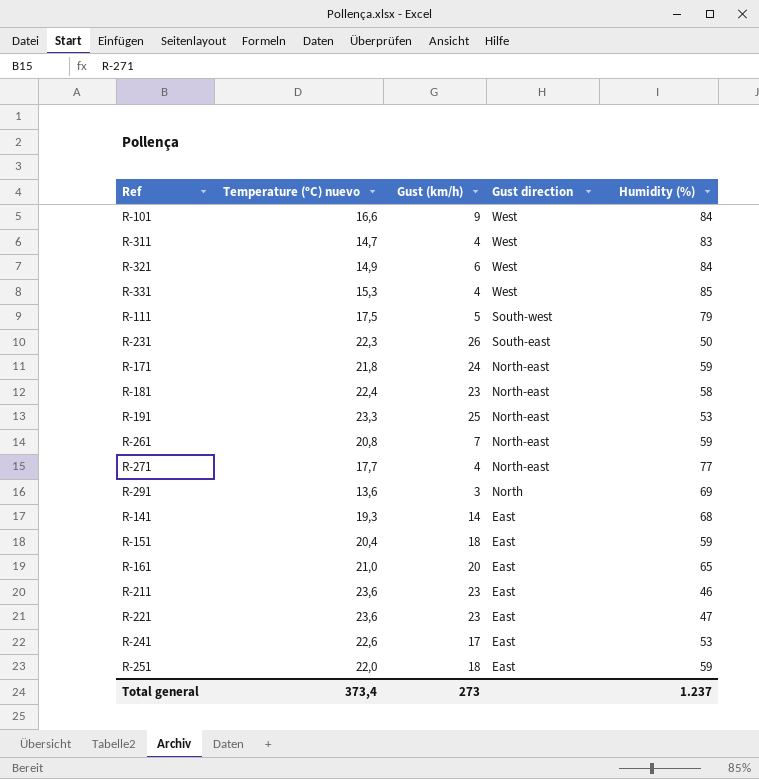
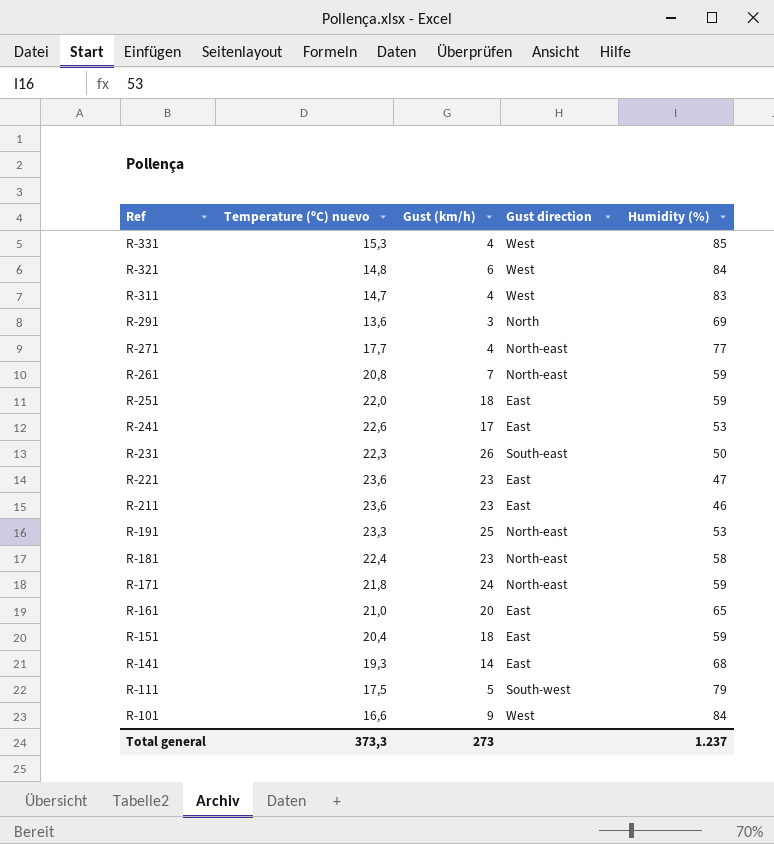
row order: Gust direction descending -> Ref descending
R-321 | Temperature (ºC) nuevo: 14,9 -> 14,8
Total general | Temperature (ºC) nuevo: 373,4 -> 373,3

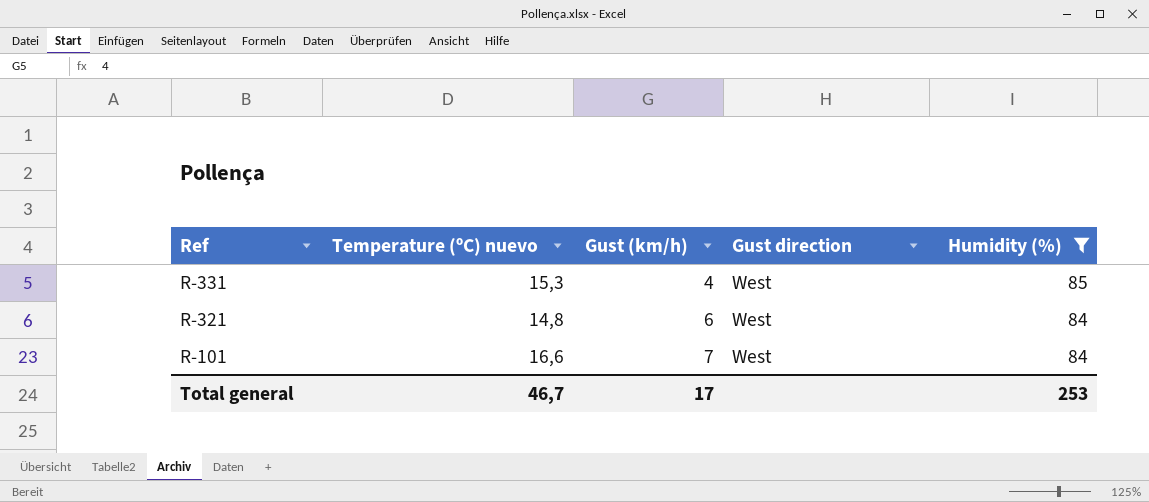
filter: none -> Humidity (%) >= 84
R-101 | Gust (km/h): 9 -> 7
Total general | Temperature (ºC) nuevo: 373,3 -> 46,7
Total general | Gust (km/h): 273 -> 17
Total general | Humidity (%): 1.237 -> 253

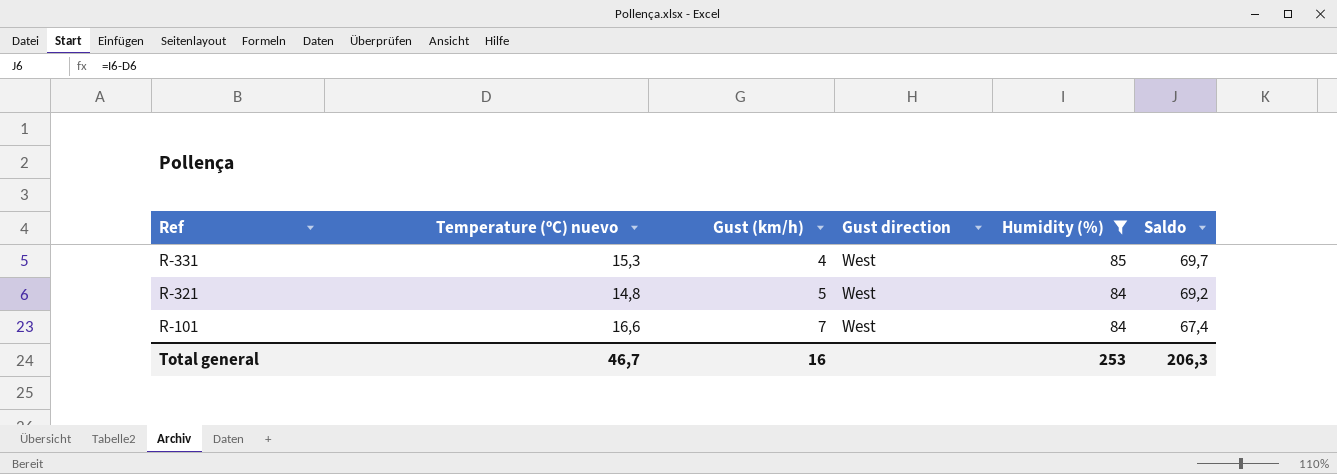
column Saldo | formula: none -> [Humidity (%)] - [Temperature (ºC) nuevo]
R-321 | Gust (km/h): 6 -> 5
Total general | Gust (km/h): 17 -> 16

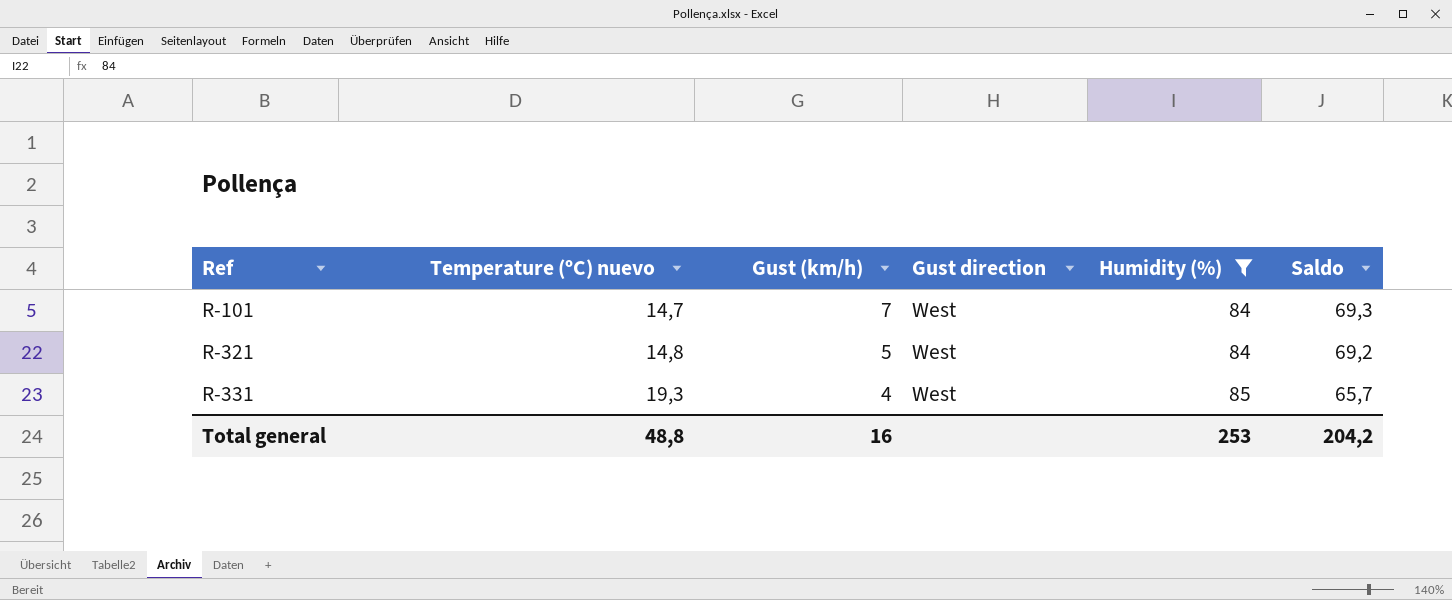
row order: Ref descending -> Ref ascending
R-101 | Temperature (ºC) nuevo: 16,6 -> 14,7
R-101 | Saldo: 67,4 -> 69,3
R-331 | Temperature (ºC) nuevo: 15,3 -> 19,3
R-331 | Saldo: 69,7 -> 65,7
Total general | Temperature (ºC) nuevo: 46,7 -> 48,8
Total general | Saldo: 206,3 -> 204,2

